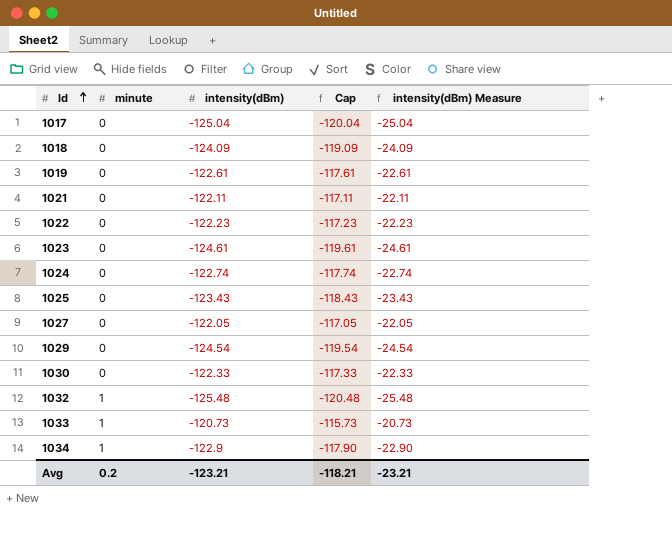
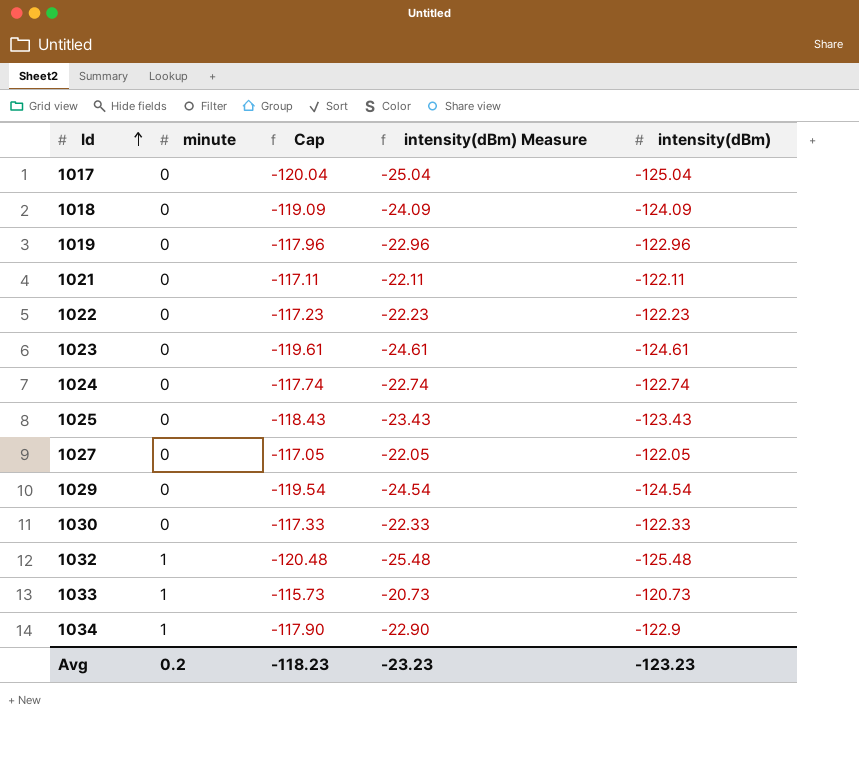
column intensity(dBm) | position: 3 -> 5
1019 | Cap: -117.61 -> -117.96
1019 | intensity(dBm) Measure: -22.61 -> -22.96
1019 | intensity(dBm): -122.61 -> -122.96
Avg | Cap: -118.21 -> -118.23
Avg | intensity(dBm) Measure: -23.21 -> -23.23
Avg | intensity(dBm): -123.21 -> -123.23

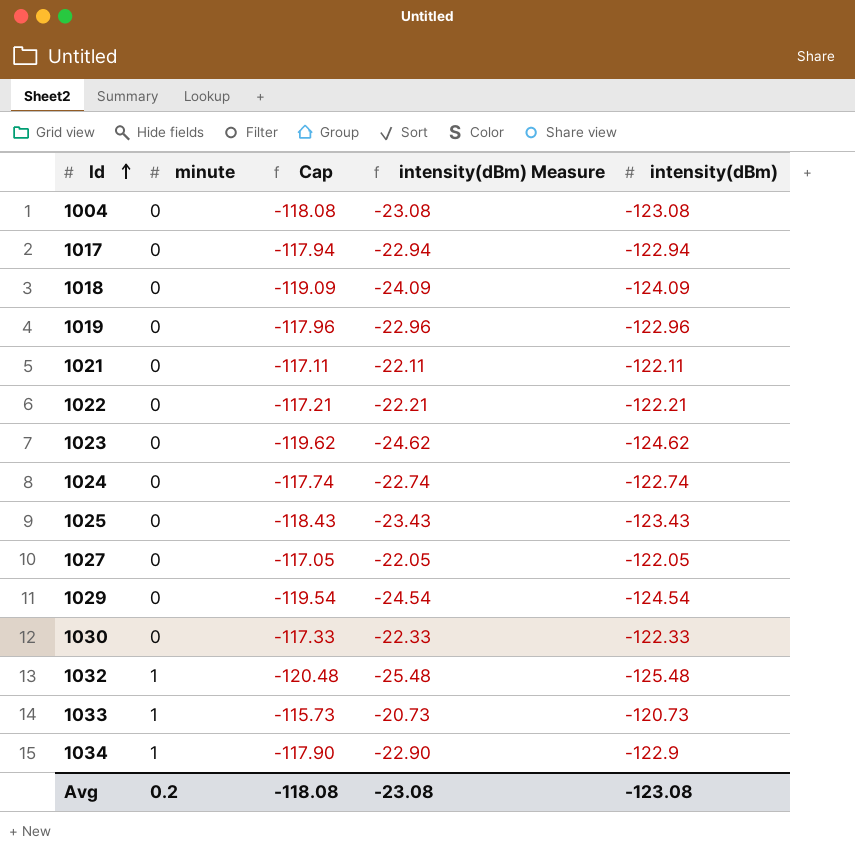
row 1004: none -> 0 | -118.08 | -23.08 | -123.08
1017 | Cap: -120.04 -> -117.94
1017 | intensity(dBm) Measure: -25.04 -> -22.94
1017 | intensity(dBm): -125.04 -> -122.94
1022 | Cap: -117.23 -> -117.21
1022 | intensity(dBm) Measure: -22.23 -> -22.21
1022 | intensity(dBm): -122.23 -> -122.21
1023 | Cap: -119.61 -> -119.62
1023 | intensity(dBm) Measure: -24.61 -> -24.62
1023 | intensity(dBm): -124.61 -> -124.62
Avg | Cap: -118.23 -> -118.08
Avg | intensity(dBm) Measure: -23.23 -> -23.08
Avg | intensity(dBm): -123.23 -> -123.08

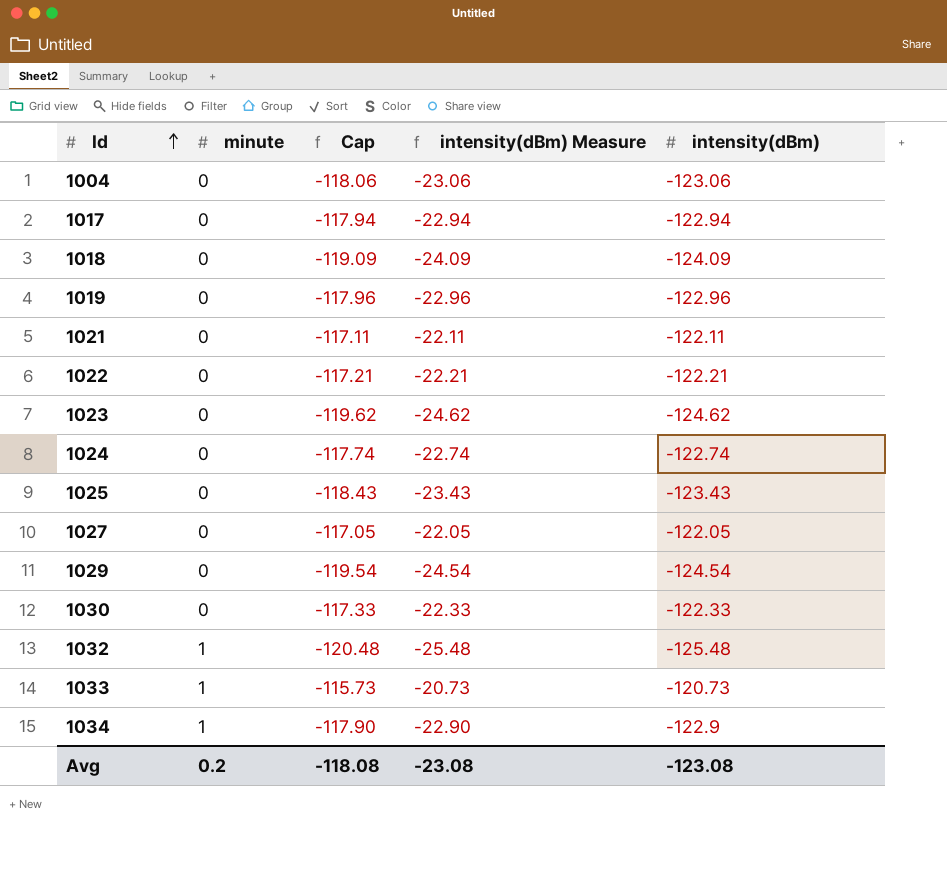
1004 | Cap: -118.08 -> -118.06
1004 | intensity(dBm) Measure: -23.08 -> -23.06
1004 | intensity(dBm): -123.08 -> -123.06

